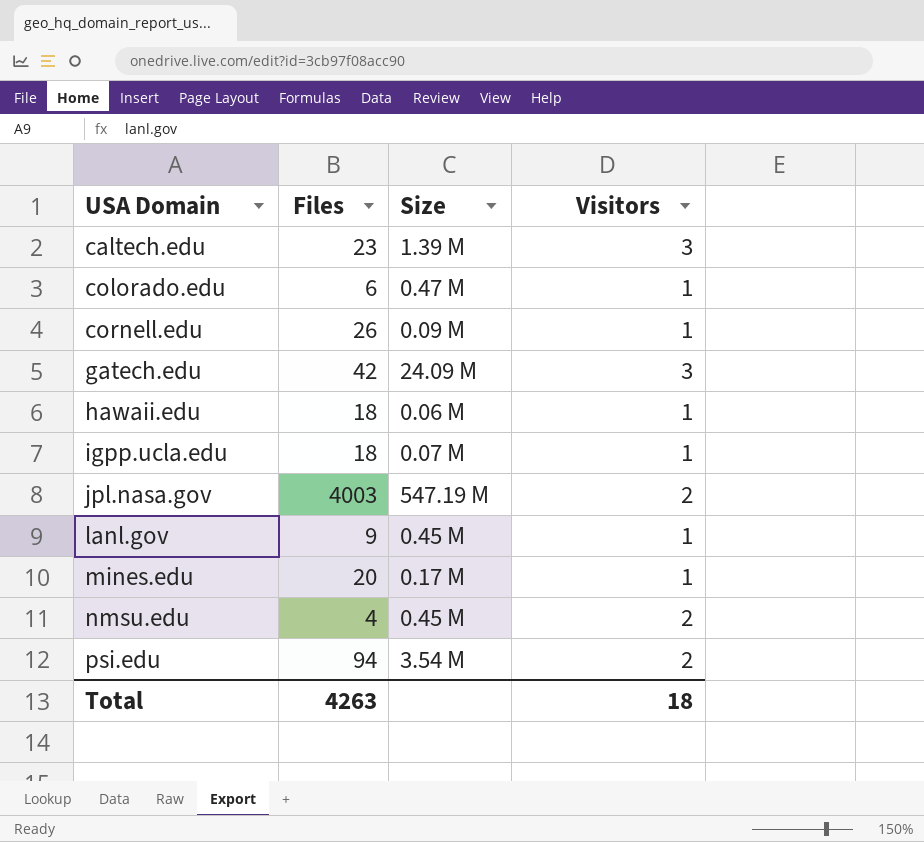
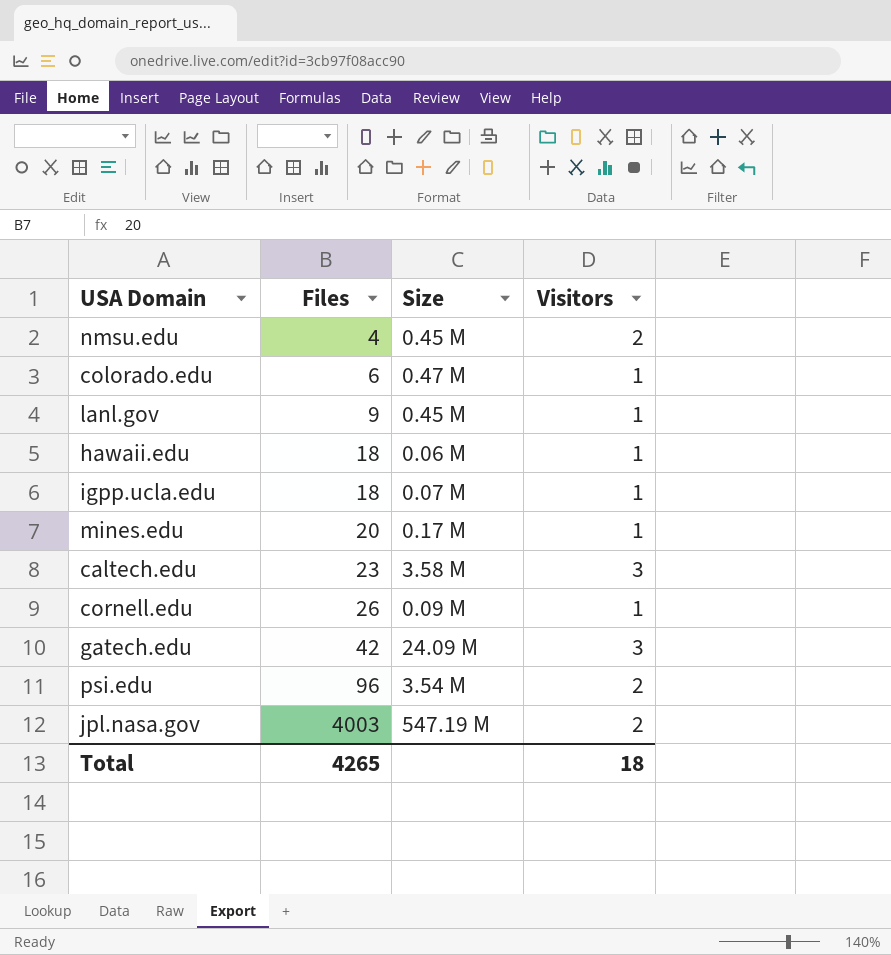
row order: USA Domain ascending -> Files ascending
caltech.edu | Size: 1.39 M -> 3.58 M
psi.edu | Files: 94 -> 96
Total | Files: 4263 -> 4265

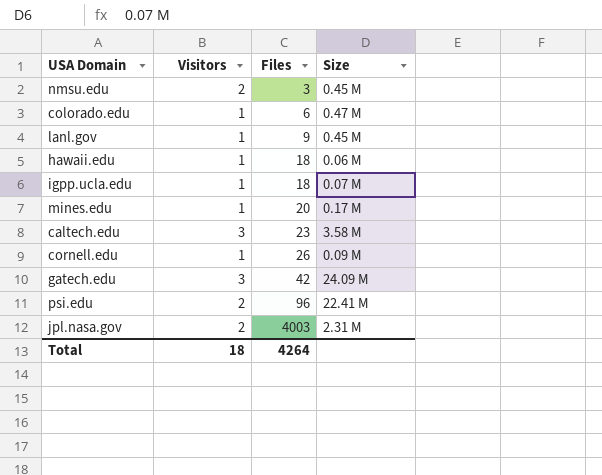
column Visitors | position: 4 -> 2
nmsu.edu | Files: 4 -> 3
psi.edu | Size: 3.54 M -> 22.41 M
jpl.nasa.gov | Size: 547.19 M -> 2.31 M
Total | Files: 4265 -> 4264

